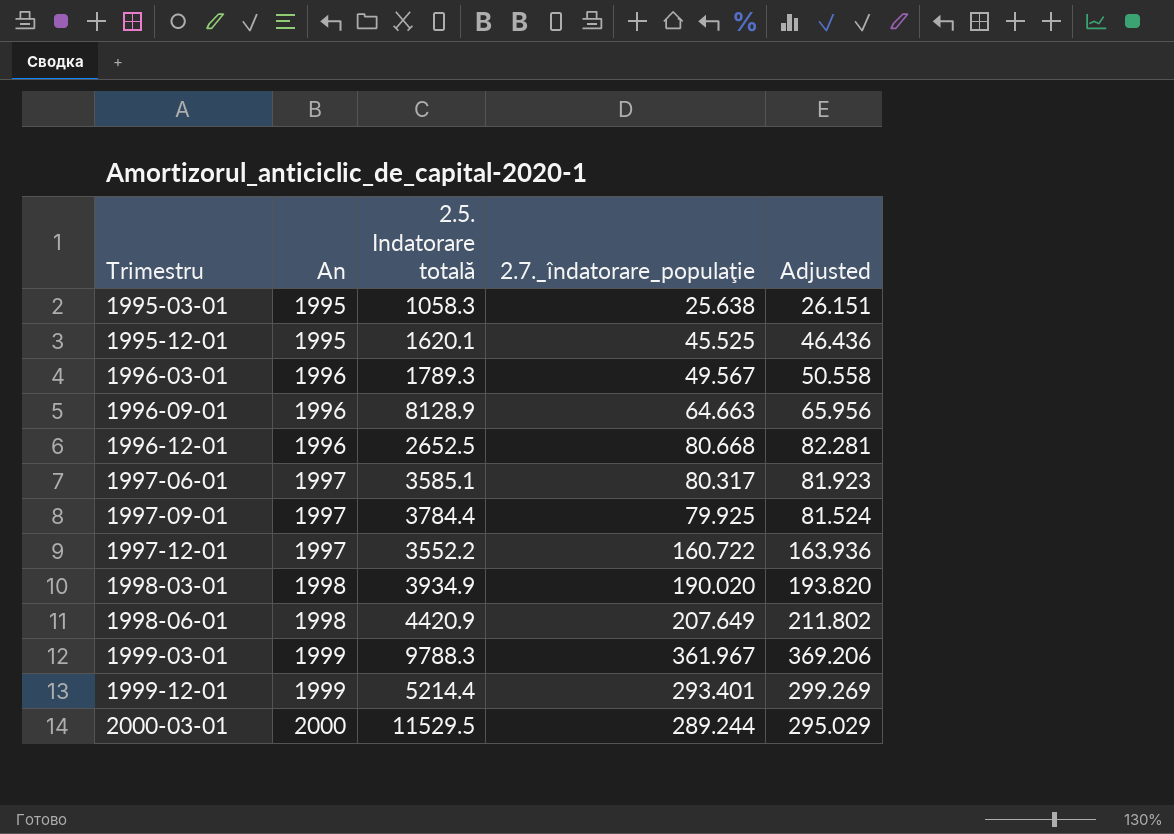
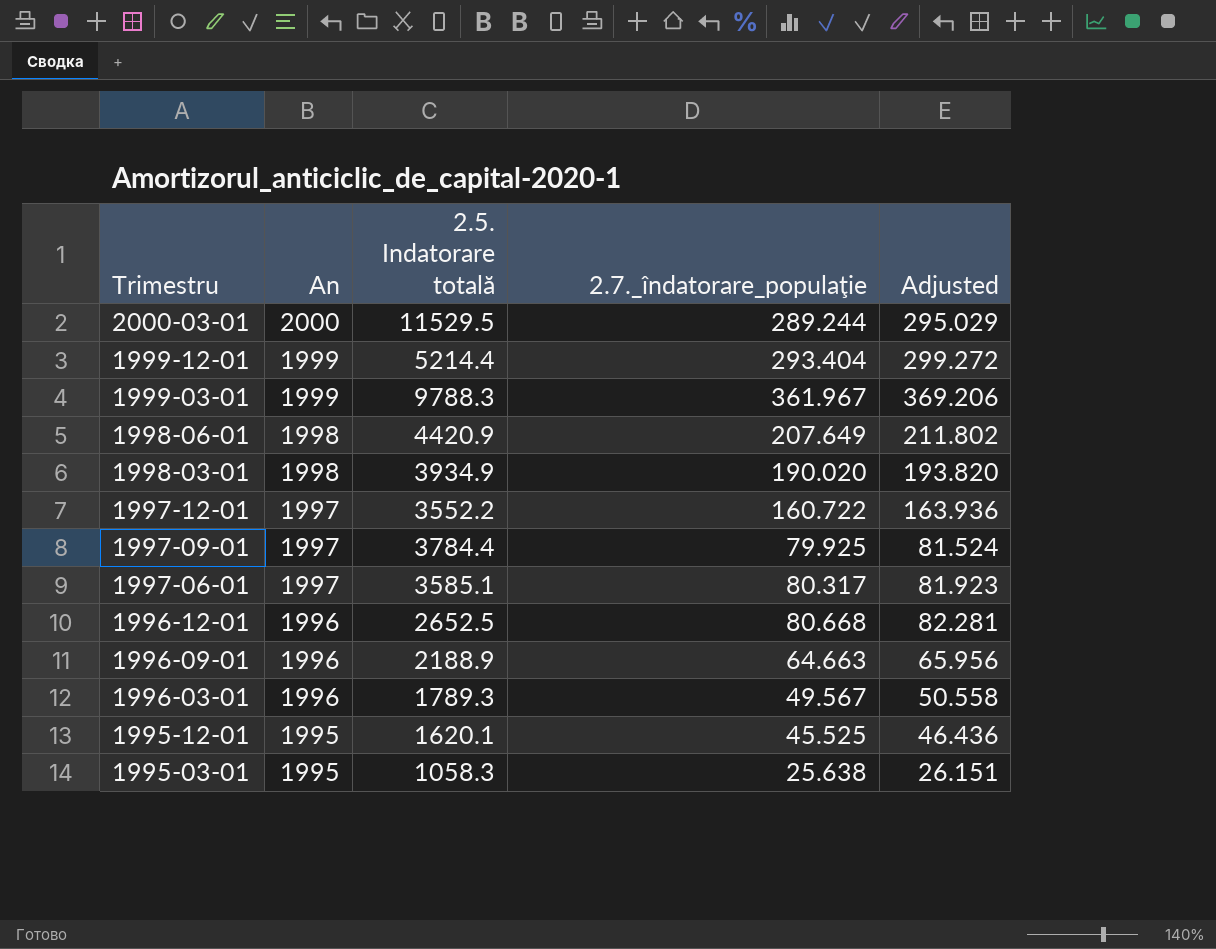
row order: Trimestru ascending -> Trimestru descending
1999-12-01 | 2.7._îndatorare_populaţie: 293.401 -> 293.404
1999-12-01 | Adjusted: 299.269 -> 299.272
1996-09-01 | 2.5. Indatorare totală: 8128.9 -> 2188.9

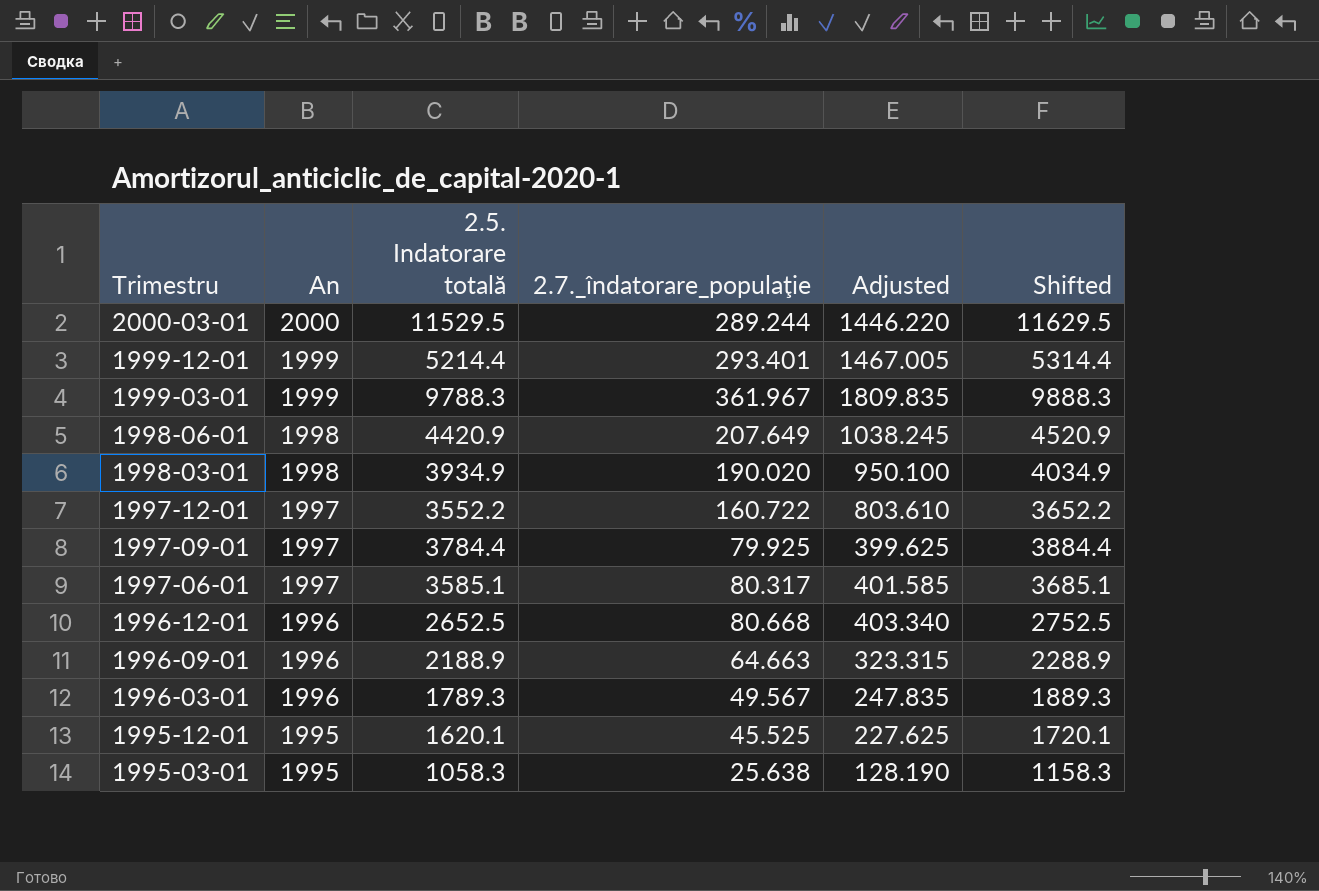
column Adjusted | formula: [2.7._îndatorare_populaţie] * 1.02 -> [2.7._îndatorare_populaţie] * 5
column Shifted | formula: none -> [2.5. Indatorare totală] + 100
1999-12-01 | 2.7._îndatorare_populaţie: 293.404 -> 293.401

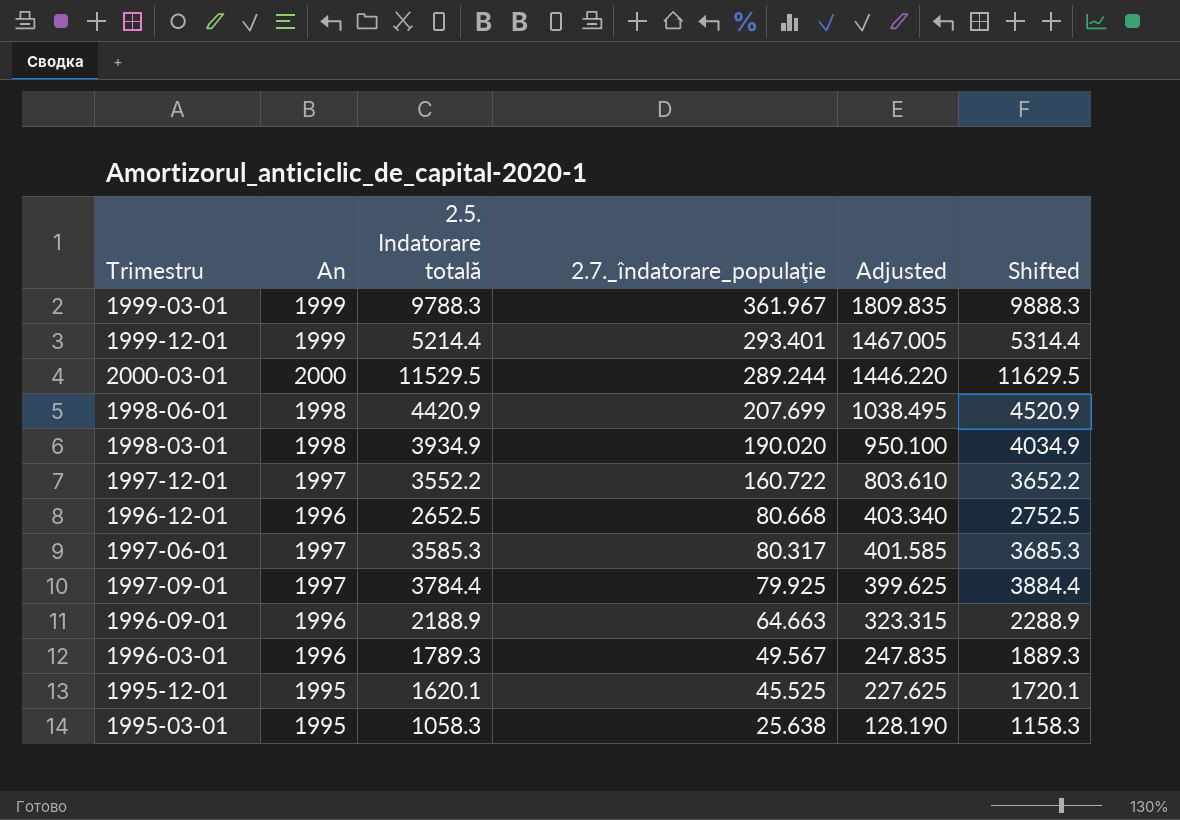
row order: Trimestru descending -> 2.7._îndatorare_populaţie descending
1998-06-01 | 2.7._îndatorare_populaţie: 207.649 -> 207.699
1998-06-01 | Adjusted: 1038.245 -> 1038.495
1997-06-01 | 2.5. Indatorare totală: 3585.1 -> 3585.3
1997-06-01 | Shifted: 3685.1 -> 3685.3

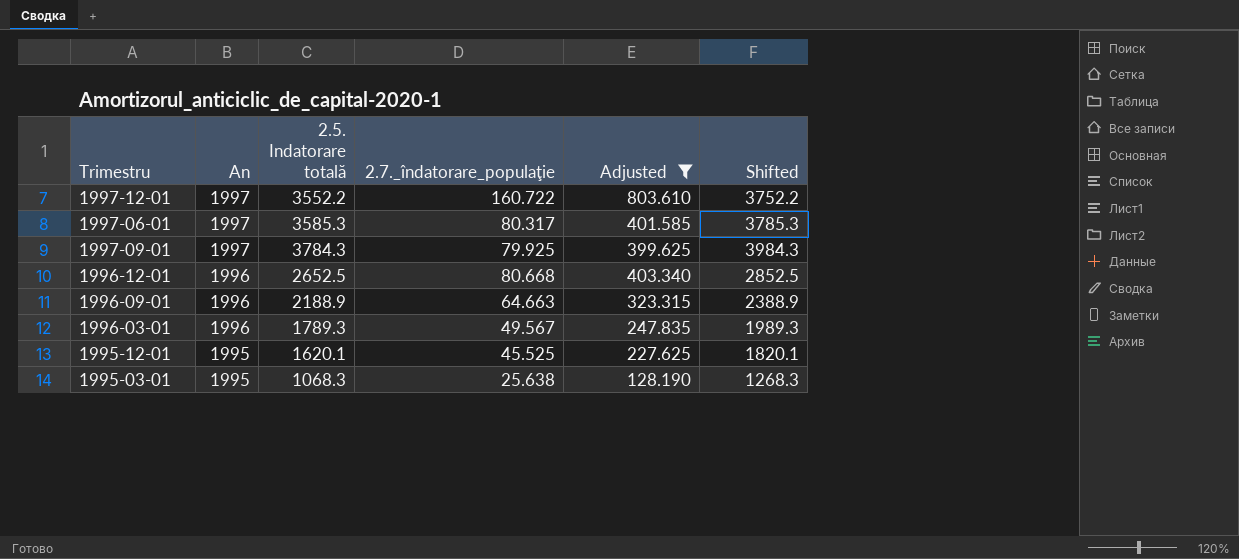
filter: none -> Adjusted <= 803.610
row order: 2.7._îndatorare_populaţie descending -> An descending
column Shifted | formula: [2.5. Indatorare totală] + 100 -> [2.5. Indatorare totală] + 200
1997-09-01 | 2.5. Indatorare totală: 3784.4 -> 3784.3
1995-03-01 | 2.5. Indatorare totală: 1058.3 -> 1068.3

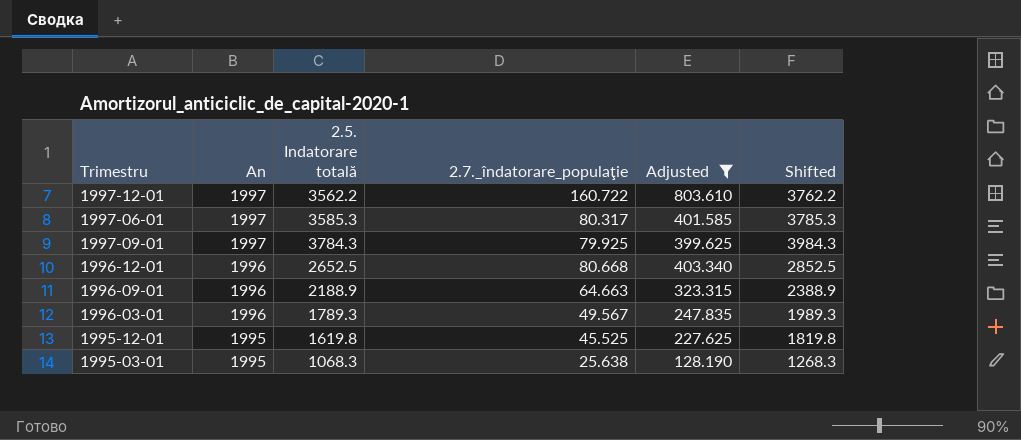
1997-12-01 | 2.5. Indatorare totală: 3552.2 -> 3562.2
1997-12-01 | Shifted: 3752.2 -> 3762.2
1995-12-01 | 2.5. Indatorare totală: 1620.1 -> 1619.8
1995-12-01 | Shifted: 1820.1 -> 1819.8

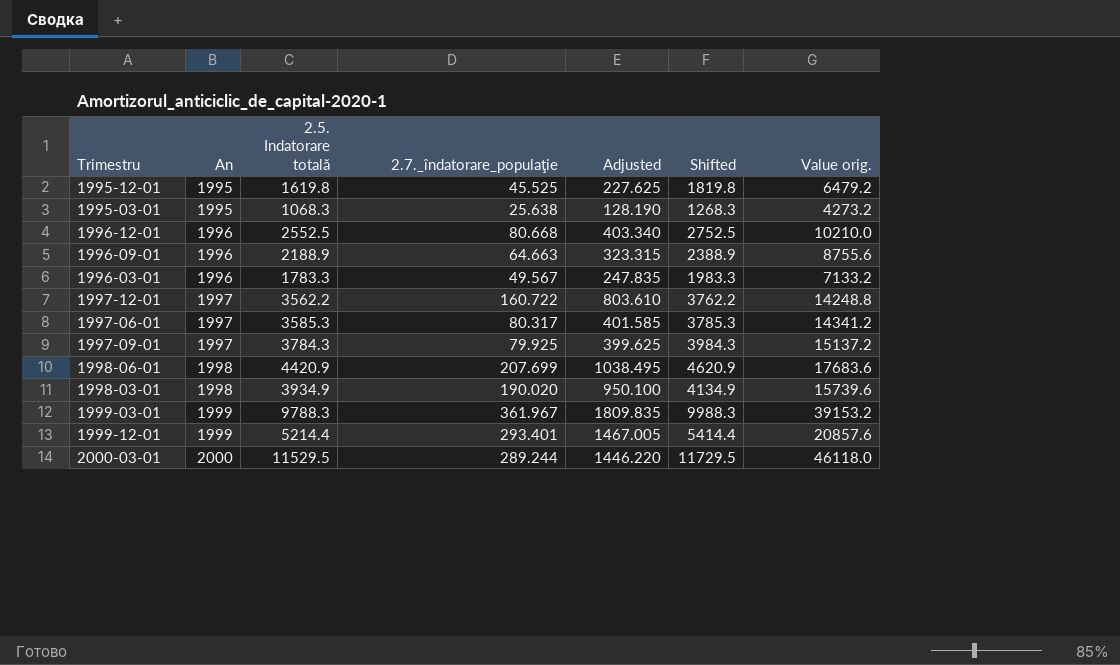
filter: Adjusted <= 803.610 -> none
row order: An descending -> An ascending
column Value orig. | formula: none -> [2.5. Indatorare totală] * 4
1996-12-01 | 2.5. Indatorare totală: 2652.5 -> 2552.5
1996-12-01 | Shifted: 2852.5 -> 2752.5
1996-03-01 | 2.5. Indatorare totală: 1789.3 -> 1783.3
1996-03-01 | Shifted: 1989.3 -> 1983.3

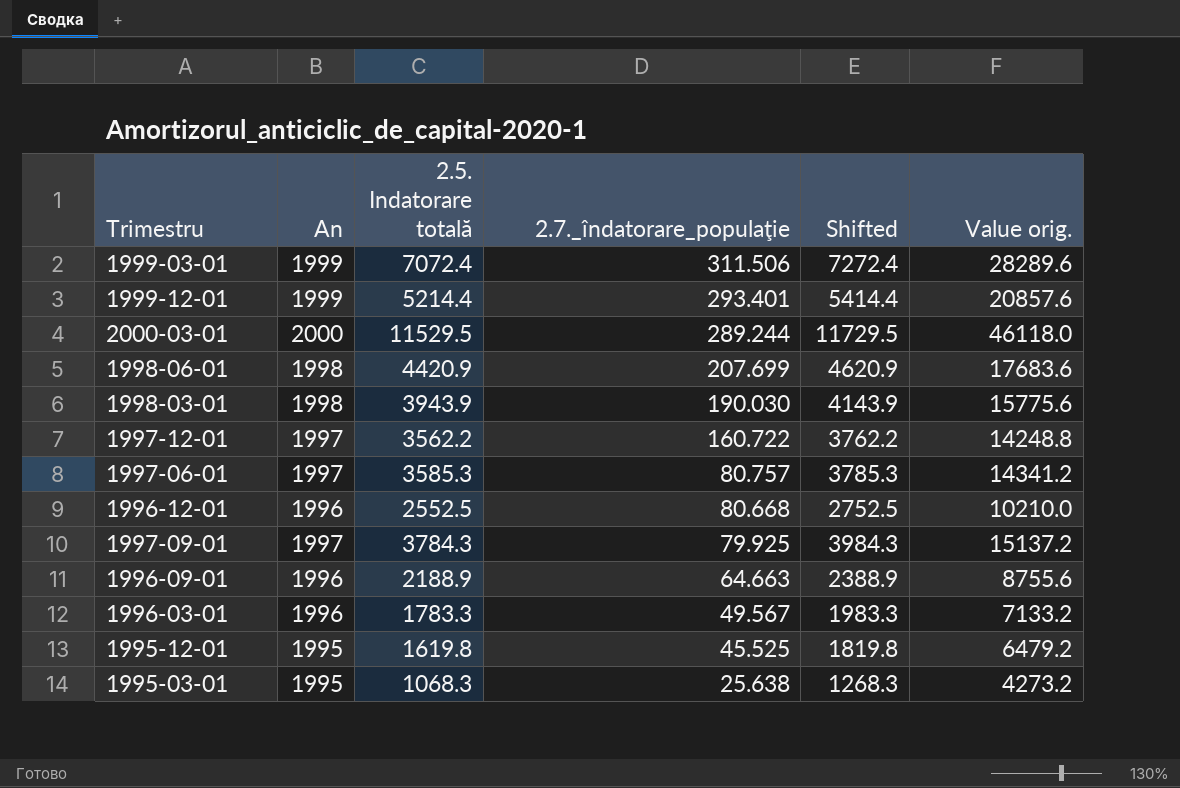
row order: An ascending -> 2.7._îndatorare_populaţie descending
column Adjusted | formula: [2.7._îndatorare_populaţie] * 5 -> none
1999-03-01 | 2.5. Indatorare totală: 9788.3 -> 7072.4
1999-03-01 | 2.7._îndatorare_populaţie: 361.967 -> 311.506
1999-03-01 | Shifted: 9988.3 -> 7272.4
1999-03-01 | Value orig.: 39153.2 -> 28289.6
1998-03-01 | 2.5. Indatorare totală: 3934.9 -> 3943.9
1998-03-01 | 2.7._îndatorare_populaţie: 190.020 -> 190.030
1998-03-01 | Shifted: 4134.9 -> 4143.9
1998-03-01 | Value orig.: 15739.6 -> 15775.6
1997-06-01 | 2.7._îndatorare_populaţie: 80.317 -> 80.757

